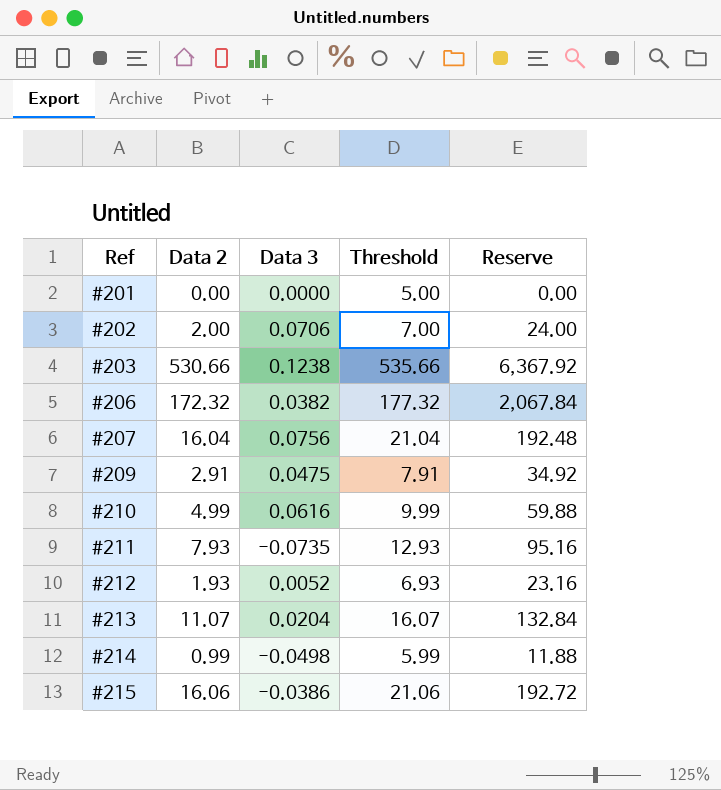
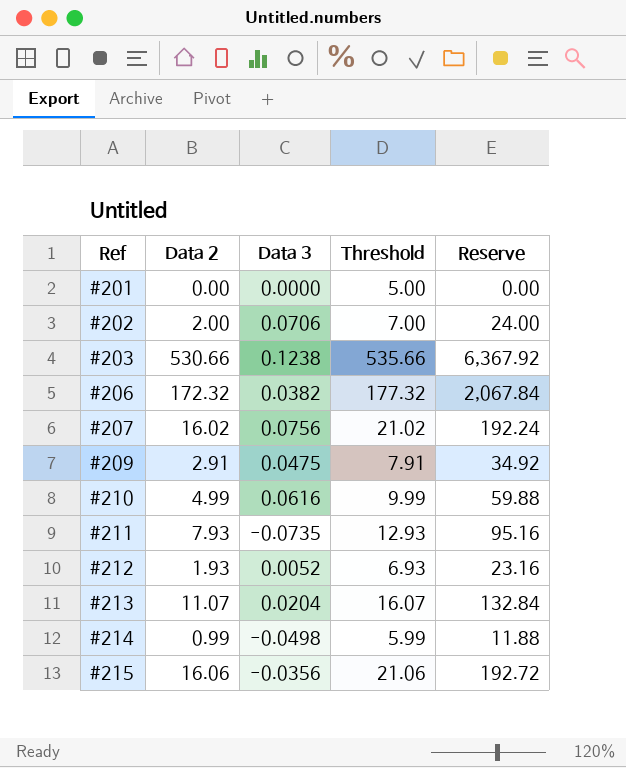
#207 | Data 2: 16.04 -> 16.02
#207 | Threshold: 21.04 -> 21.02
#207 | Reserve: 192.48 -> 192.24
#215 | Data 3: -0.0386 -> -0.0356

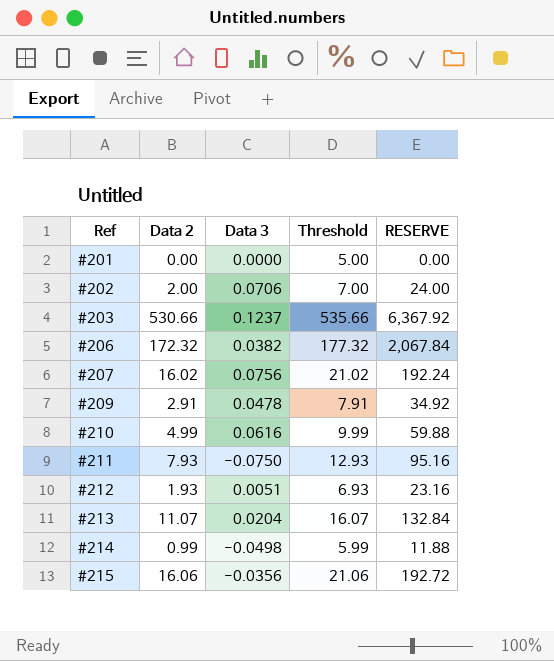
column name: Reserve -> RESERVE
#203 | Data 3: 0.1238 -> 0.1237
#209 | Data 3: 0.0475 -> 0.0478
#211 | Data 3: -0.0735 -> -0.0750
#212 | Data 3: 0.0052 -> 0.0051

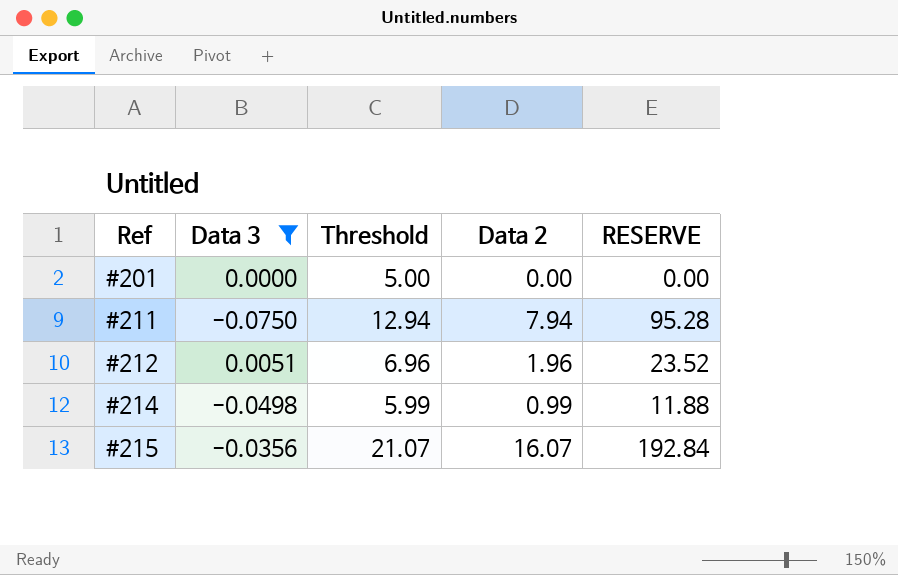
filter: none -> Data 3 <= 0.0051
column Data 2 | position: 2 -> 4
#211 | Threshold: 12.93 -> 12.94
#211 | Data 2: 7.93 -> 7.94
#211 | RESERVE: 95.16 -> 95.28
#212 | Threshold: 6.93 -> 6.96
#212 | Data 2: 1.93 -> 1.96
#212 | RESERVE: 23.16 -> 23.52
#215 | Threshold: 21.06 -> 21.07
#215 | Data 2: 16.06 -> 16.07
#215 | RESERVE: 192.72 -> 192.84

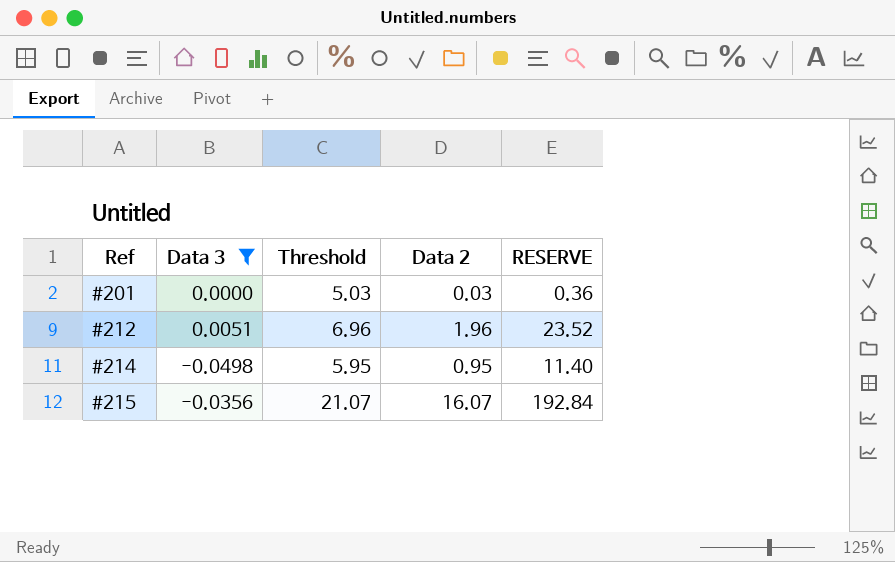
row #211: -0.0750 | 12.94 | 7.94 | 95.28 -> none
#201 | Threshold: 5.00 -> 5.03
#201 | Data 2: 0.00 -> 0.03
#201 | RESERVE: 0.00 -> 0.36
#214 | Threshold: 5.99 -> 5.95
#214 | Data 2: 0.99 -> 0.95
#214 | RESERVE: 11.88 -> 11.40

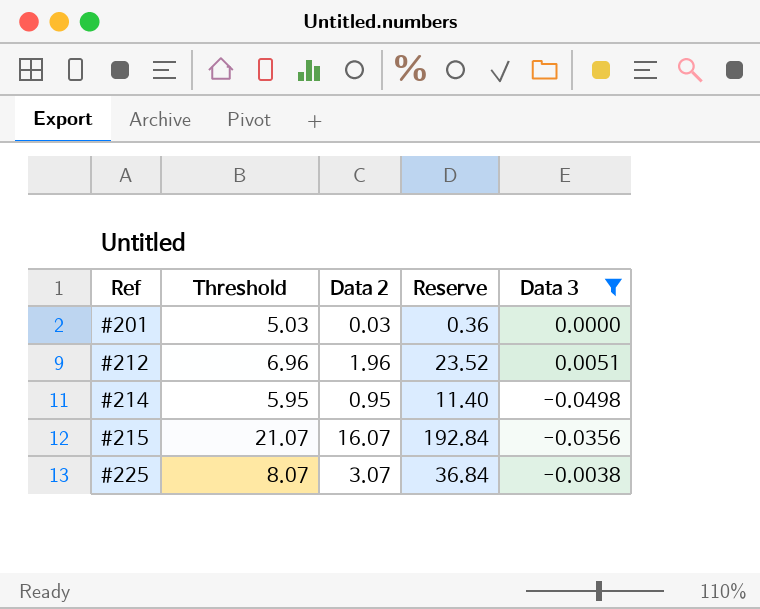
column name: RESERVE -> Reserve
column Data 3 | position: 2 -> 5
row #225: none -> 8.07 | 3.07 | 36.84 | -0.0038

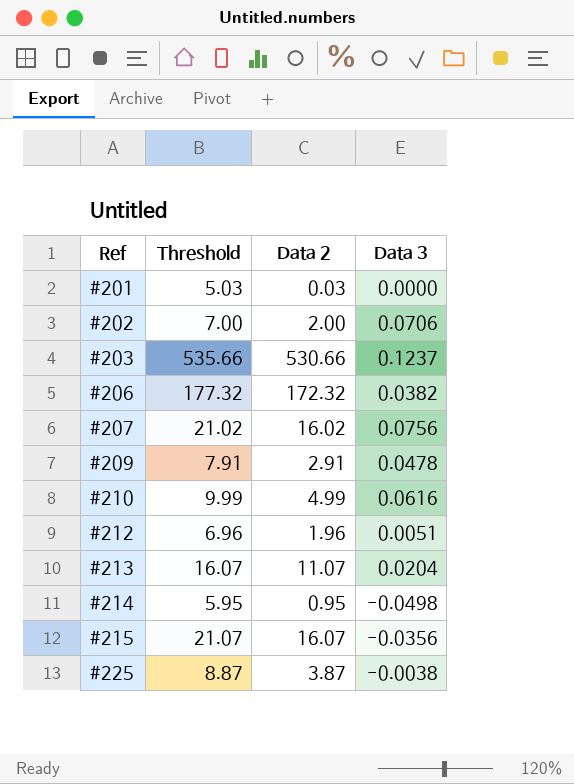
filter: Data 3 <= 0.0051 -> none
column Reserve | formula: [Data 2] * 12 -> none
#225 | Threshold: 8.07 -> 8.87
#225 | Data 2: 3.07 -> 3.87

